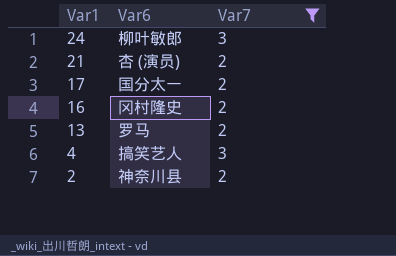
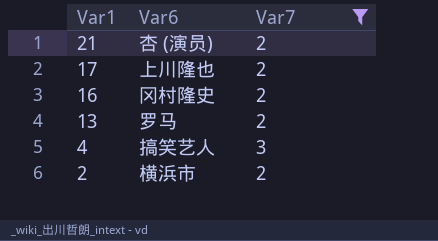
row 24: 柳叶敏郎 | 3 -> none
17 | Var6: 国分太一 -> 上川隆也
2 | Var6: 神奈川县 -> 横浜市

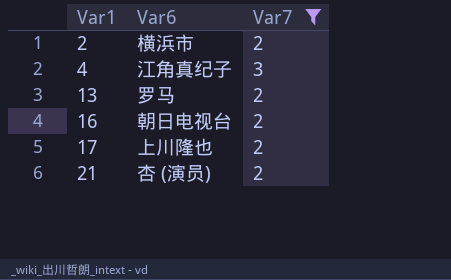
row order: Var1 descending -> Var1 ascending
4 | Var6: 搞笑艺人 -> 江角真纪子
16 | Var6: 冈村隆史 -> 朝日电视台

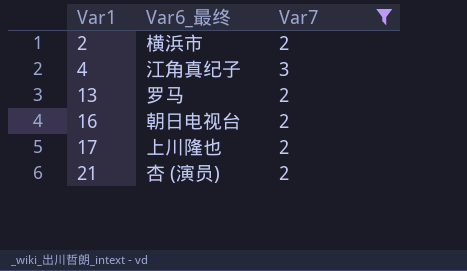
column name: Var6 -> Var6_最终

